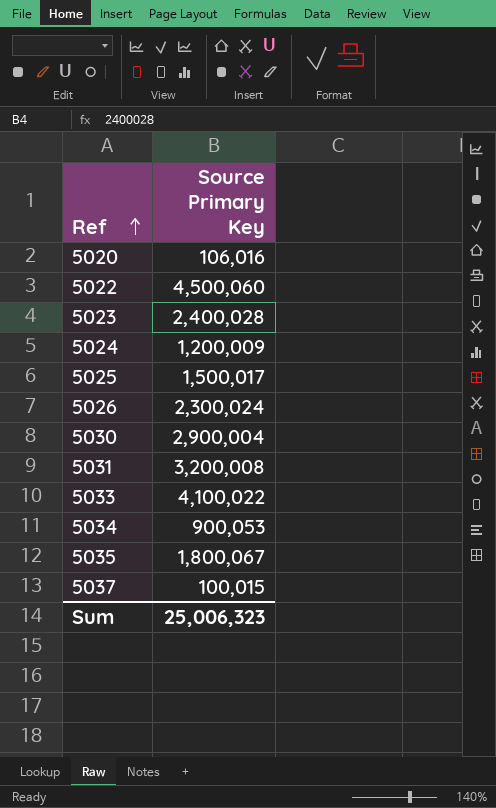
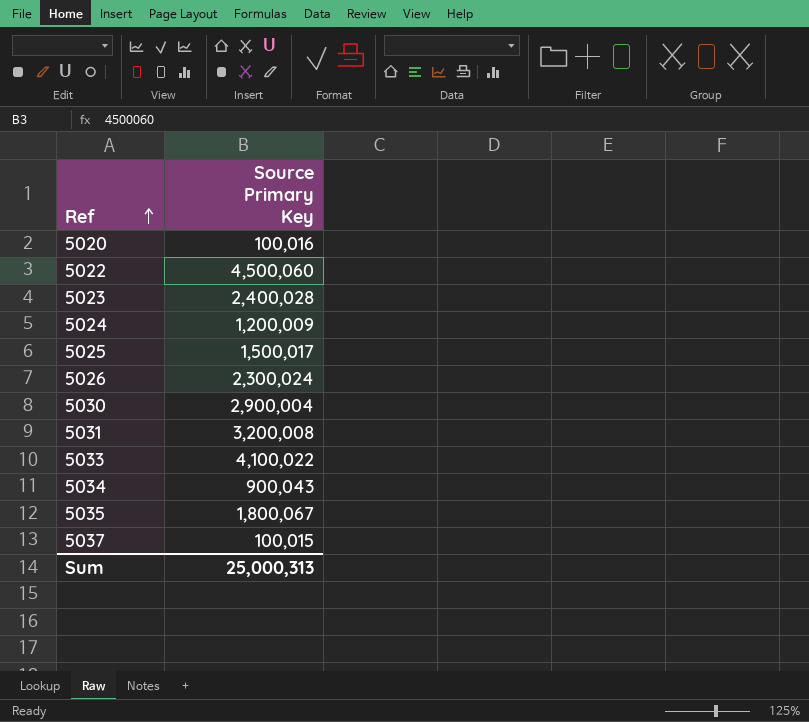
5020 | Source Primary Key: 106,016 -> 100,016
5034 | Source Primary Key: 900,053 -> 900,043
Sum | Source Primary Key: 25,006,323 -> 25,000,313

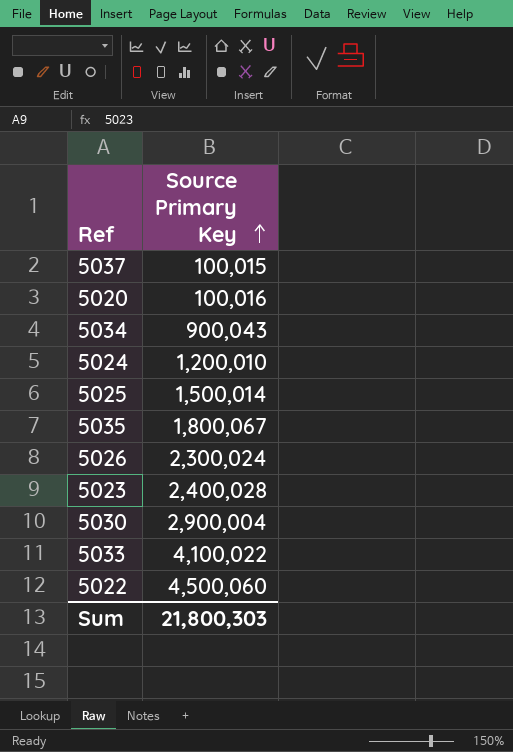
row order: Ref ascending -> Source Primary Key ascending
row 5031: 3,200,008 -> none
5024 | Source Primary Key: 1,200,009 -> 1,200,010
5025 | Source Primary Key: 1,500,017 -> 1,500,014
Sum | Source Primary Key: 25,000,313 -> 21,800,303

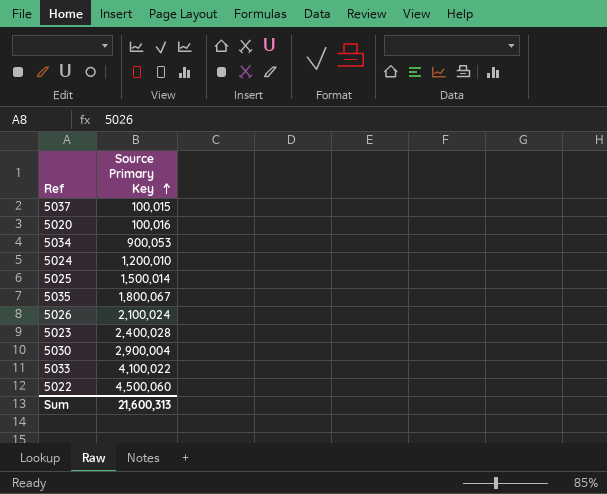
5034 | Source Primary Key: 900,043 -> 900,053
5026 | Source Primary Key: 2,300,024 -> 2,100,024
Sum | Source Primary Key: 21,800,303 -> 21,600,313

